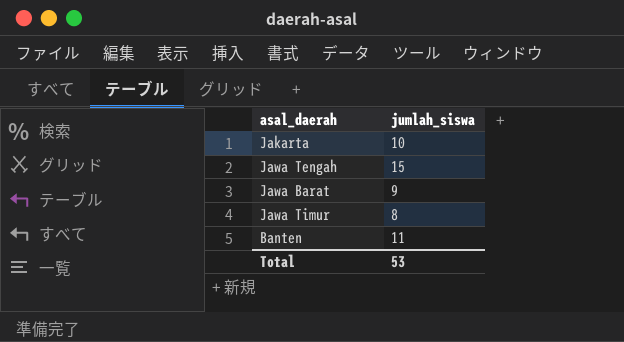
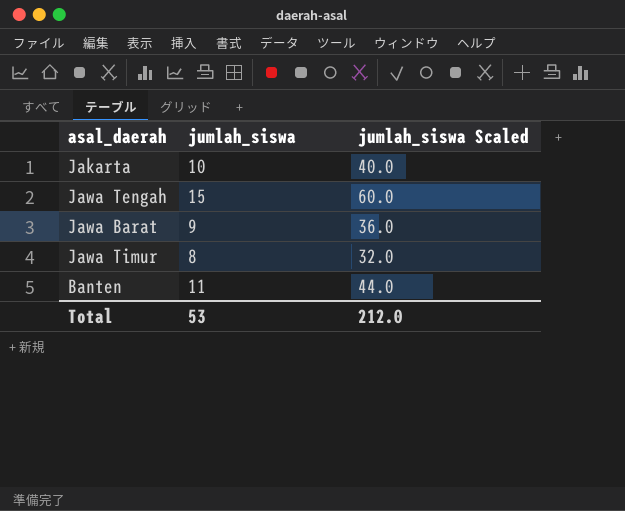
column jumlah_siswa Scaled | formula: none -> [jumlah_siswa] * 4

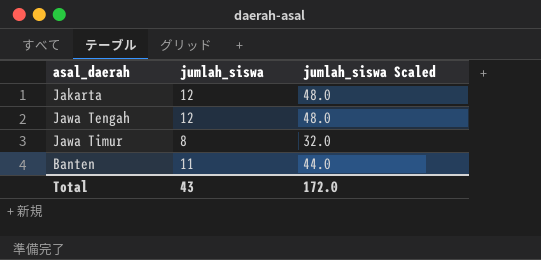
row Jawa Barat: 9 | 36.0 -> none
Jakarta | jumlah_siswa: 10 -> 12
Jakarta | jumlah_siswa Scaled: 40.0 -> 48.0
Jawa Tengah | jumlah_siswa: 15 -> 12
Jawa Tengah | jumlah_siswa Scaled: 60.0 -> 48.0
Total | jumlah_siswa: 53 -> 43
Total | jumlah_siswa Scaled: 212.0 -> 172.0

